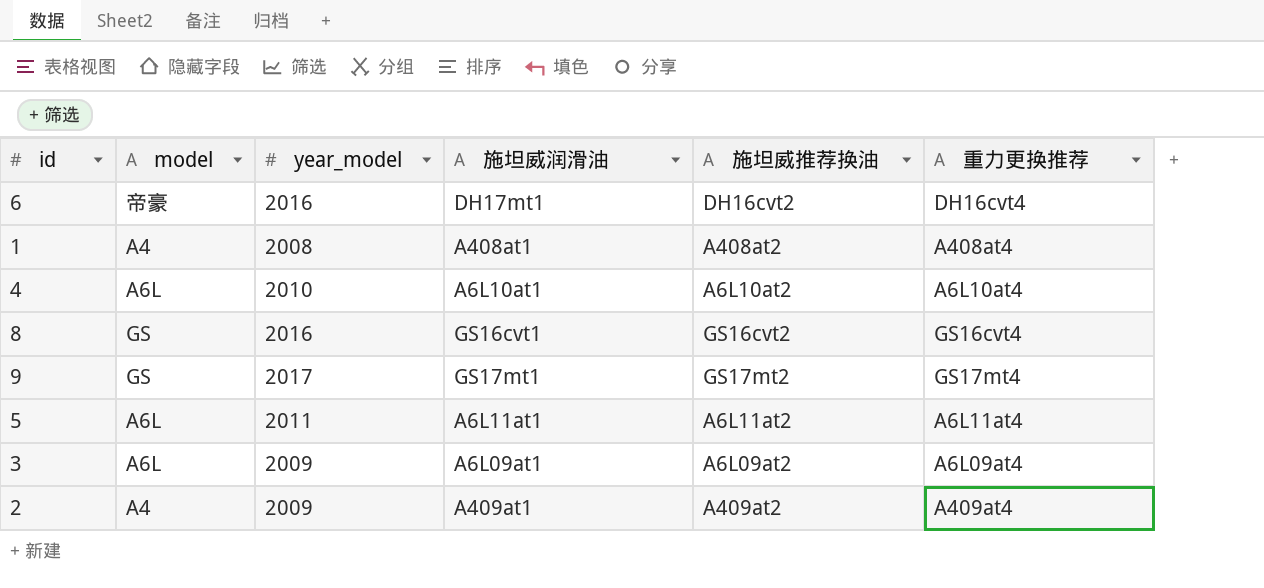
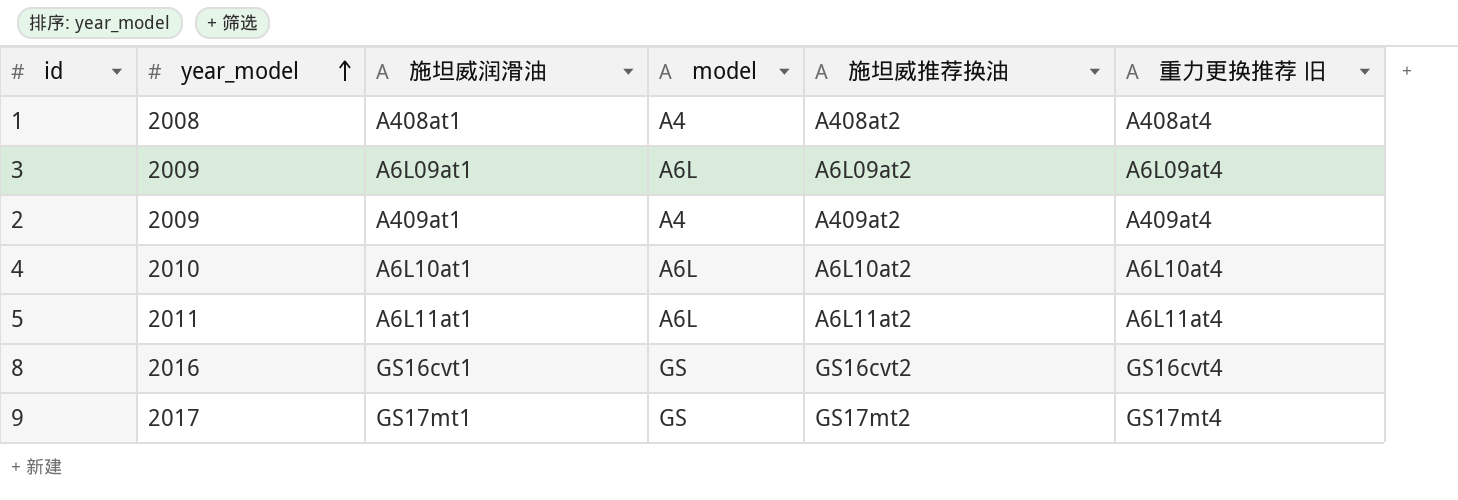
row order: none -> year_model ascending
column model | position: 2 -> 4
column name: 重力更换推荐 -> 重力更换推荐 旧
row 6: 帝豪 | 2016 | DH17mt1 | DH16cvt2 | DH16cvt4 -> none

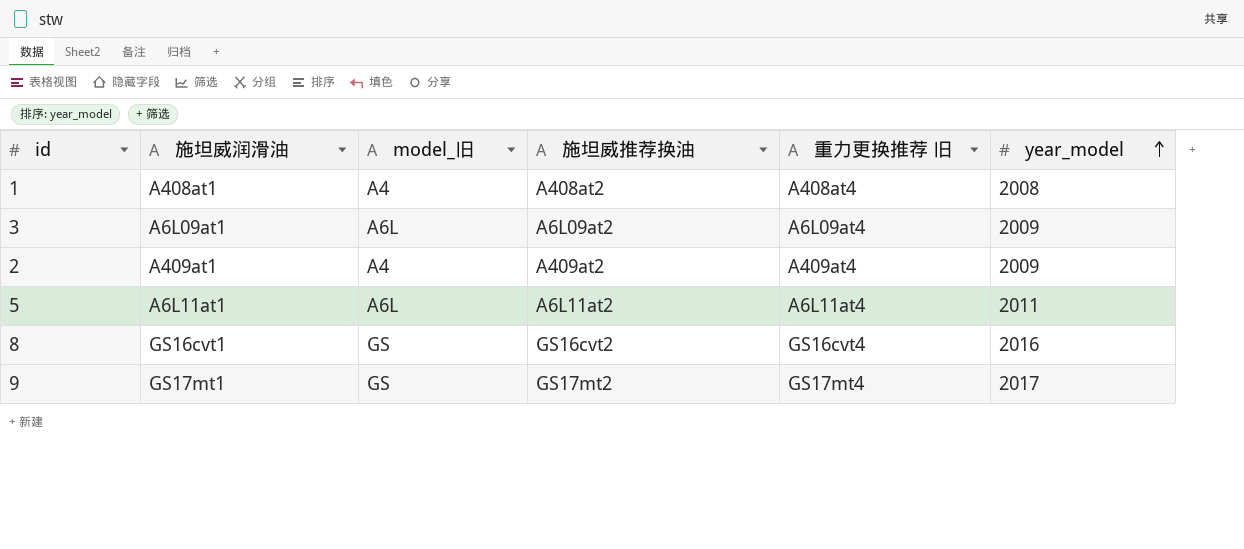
column name: model -> model_旧
column year_model | position: 2 -> 6
row 4: 2010 | A6L10at1 | A6L | A6L10at2 | A6L10at4 -> none

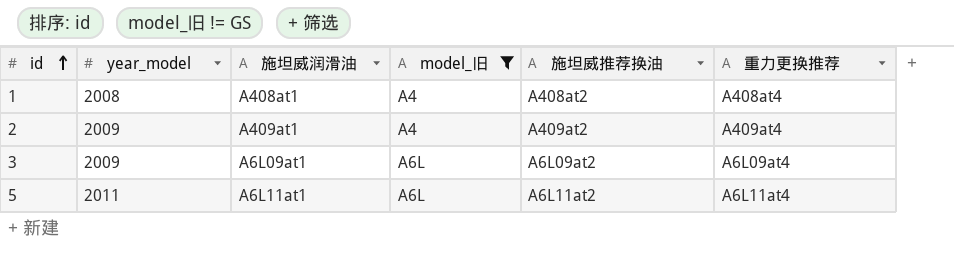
filter: none -> model_旧 != GS
row order: year_model ascending -> id ascending
column year_model | position: 6 -> 2
column name: 重力更换推荐 旧 -> 重力更换推荐

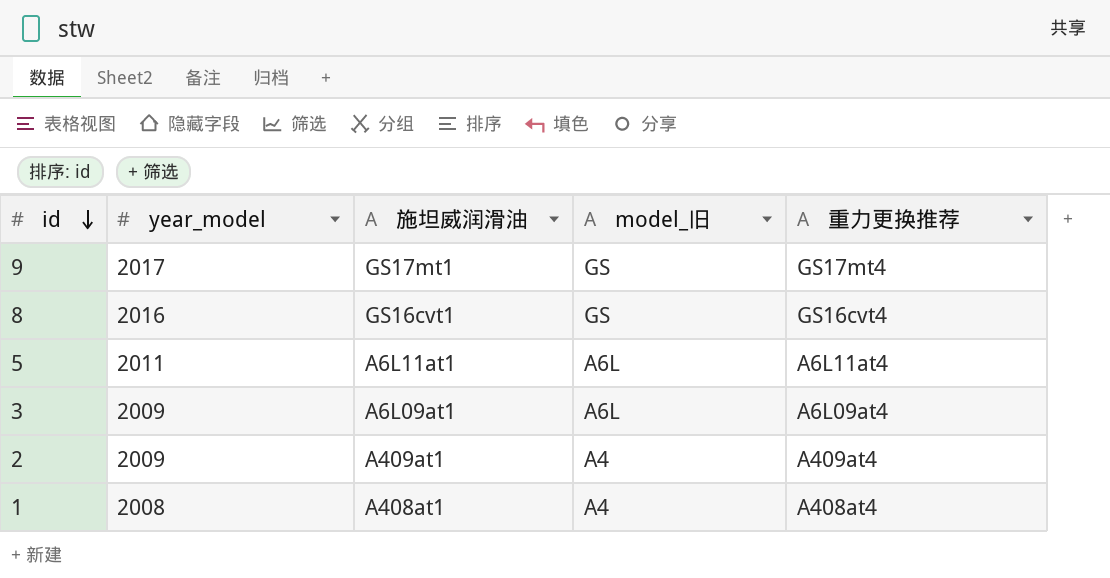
filter: model_旧 != GS -> none
row order: id ascending -> id descending
column 施坦威推荐换油 | position: 5 -> none

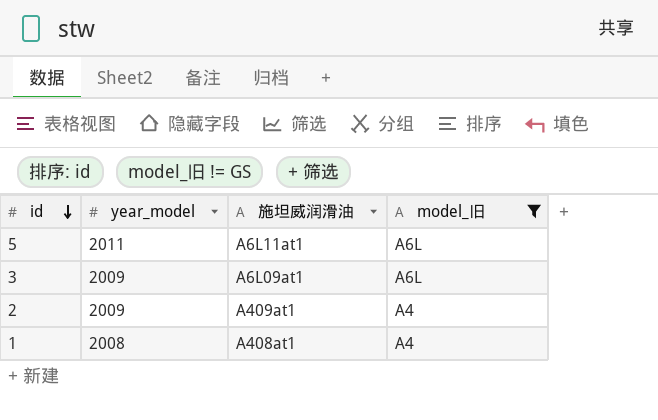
filter: none -> model_旧 != GS
column 重力更换推荐 | position: 5 -> none

